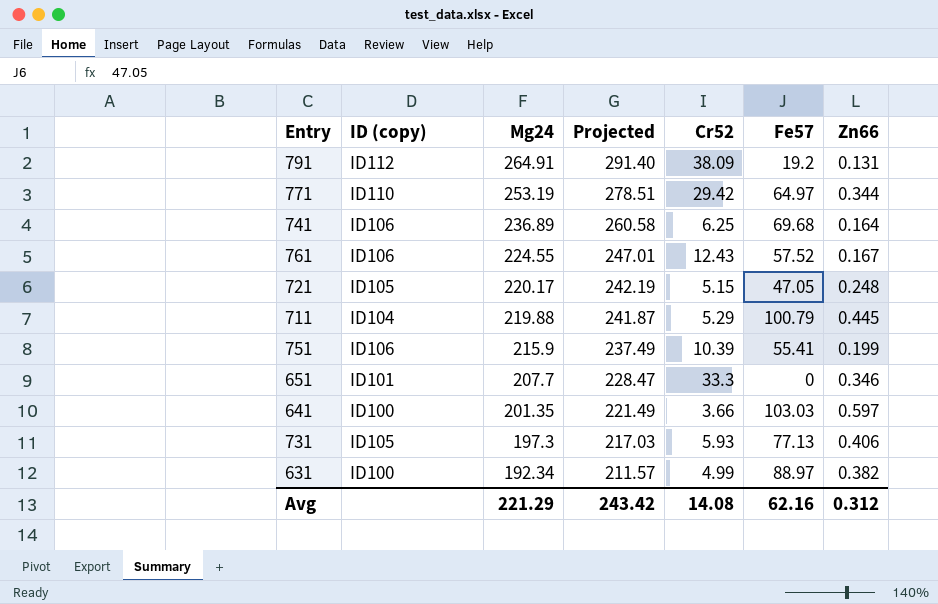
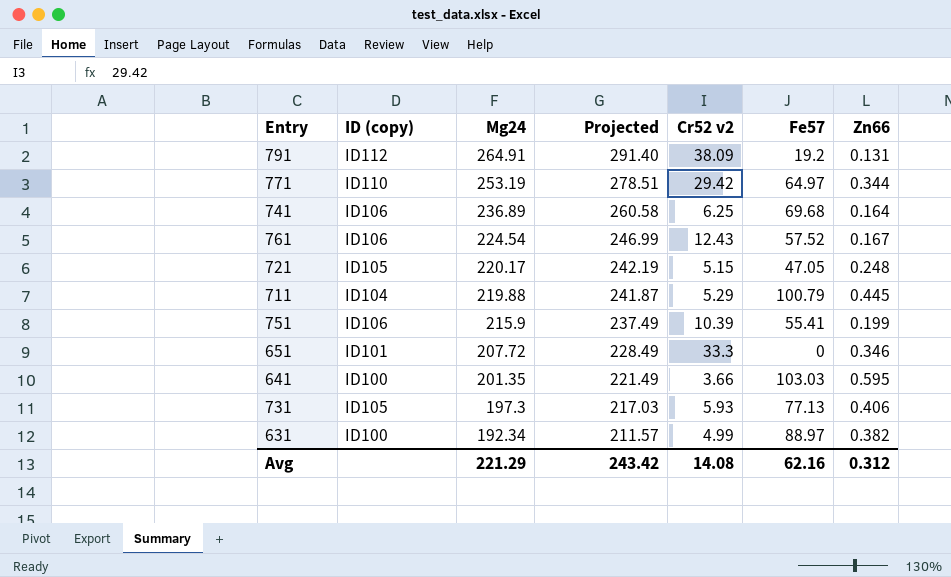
column name: Cr52 -> Cr52 v2
761 | Mg24: 224.55 -> 224.54
761 | Projected: 247.01 -> 246.99
651 | Mg24: 207.7 -> 207.72
651 | Projected: 228.47 -> 228.49
641 | Zn66: 0.597 -> 0.595

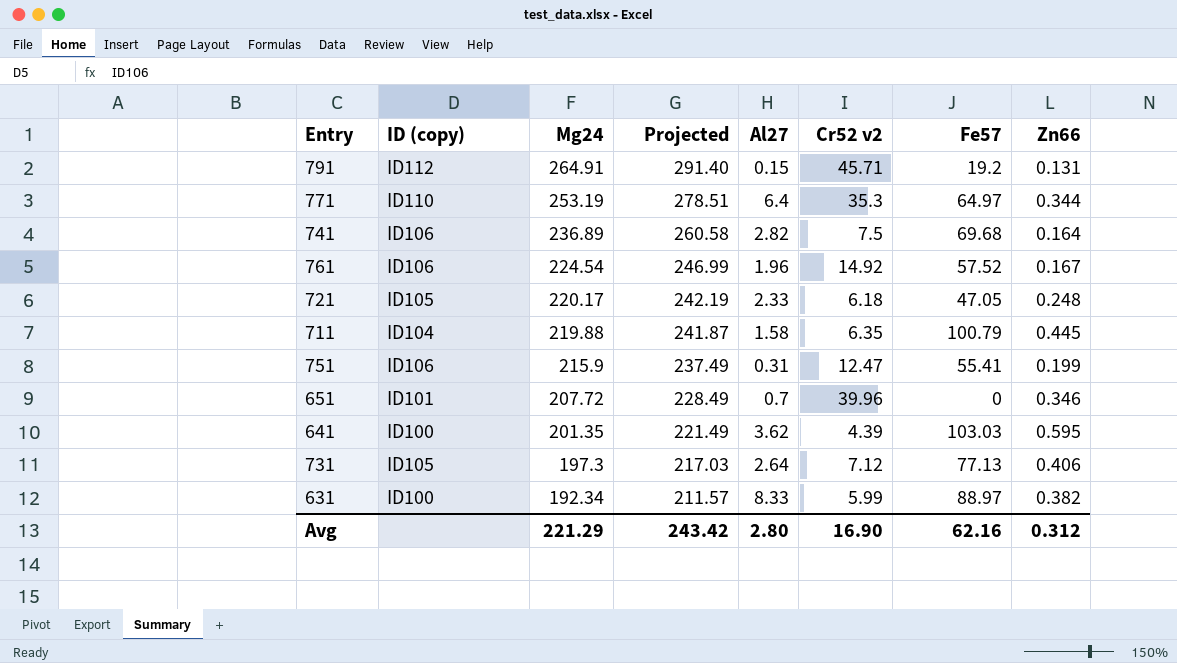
column Al27 | position: none -> 5
791 | Cr52 v2: 38.09 -> 45.71
771 | Cr52 v2: 29.42 -> 35.3
741 | Cr52 v2: 6.25 -> 7.5
761 | Cr52 v2: 12.43 -> 14.92
721 | Cr52 v2: 5.15 -> 6.18
711 | Cr52 v2: 5.29 -> 6.35
751 | Cr52 v2: 10.39 -> 12.47
651 | Cr52 v2: 33.3 -> 39.96
641 | Cr52 v2: 3.66 -> 4.39
731 | Cr52 v2: 5.93 -> 7.12
631 | Cr52 v2: 4.99 -> 5.99
Avg | Cr52 v2: 14.08 -> 16.90

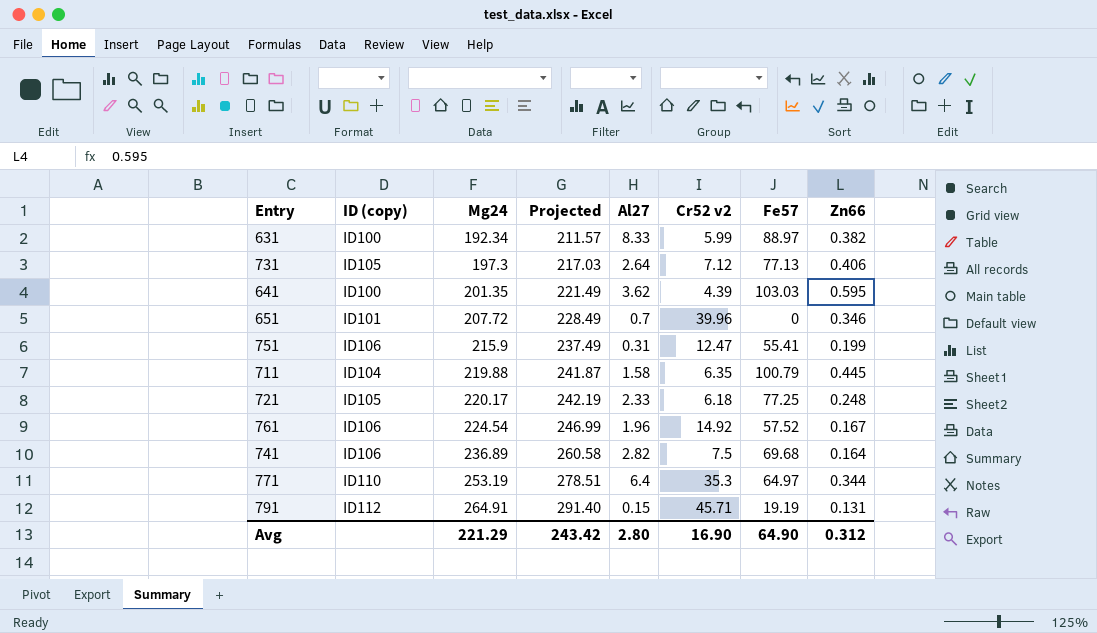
row order: Mg24 descending -> Mg24 ascending
721 | Fe57: 47.05 -> 77.25
791 | Fe57: 19.2 -> 19.19
Avg | Fe57: 62.16 -> 64.90

